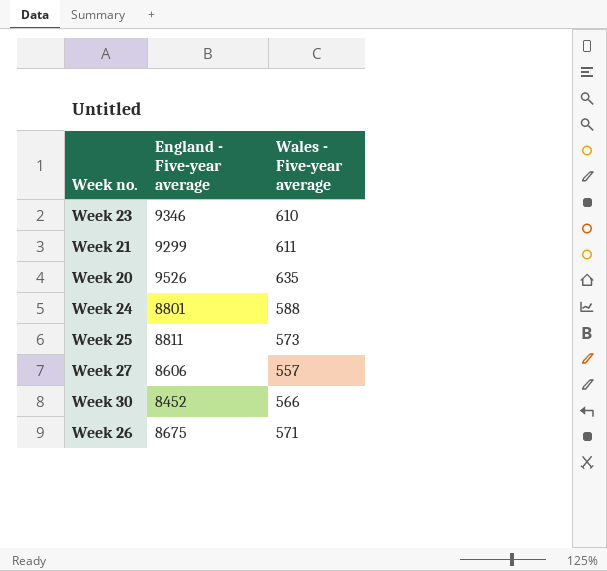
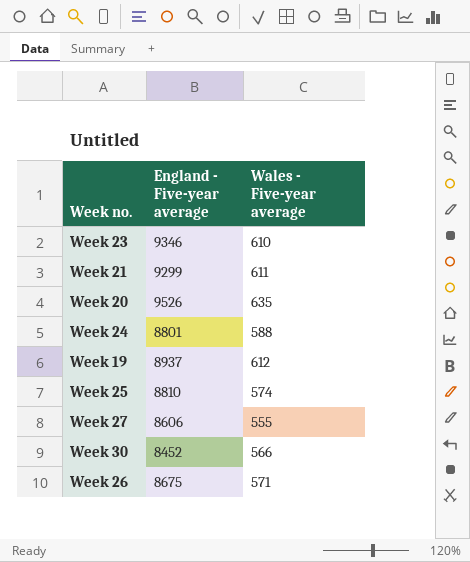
row Week 19: none -> 8937 | 612
Week 25 | England - Five-year average: 8811 -> 8810
Week 25 | Wales - Five-year average: 573 -> 574
Week 27 | Wales - Five-year average: 557 -> 555

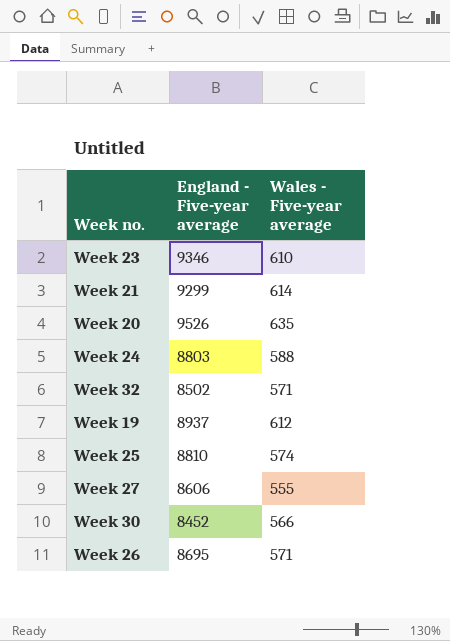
Week 21 | Wales - Five-year average: 611 -> 614
Week 24 | England - Five-year average: 8801 -> 8803
row Week 32: none -> 8502 | 571
Week 26 | England - Five-year average: 8675 -> 8695

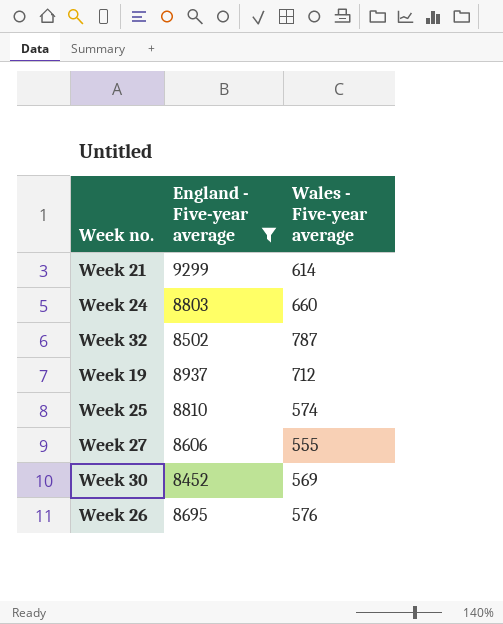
filter: none -> England - Five-year average <= 9299
Week 24 | Wales - Five-year average: 588 -> 660
Week 32 | Wales - Five-year average: 571 -> 787
Week 19 | Wales - Five-year average: 612 -> 712
Week 30 | Wales - Five-year average: 566 -> 569
Week 26 | Wales - Five-year average: 571 -> 576

